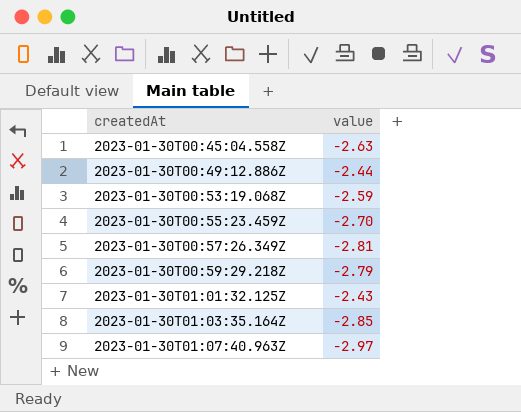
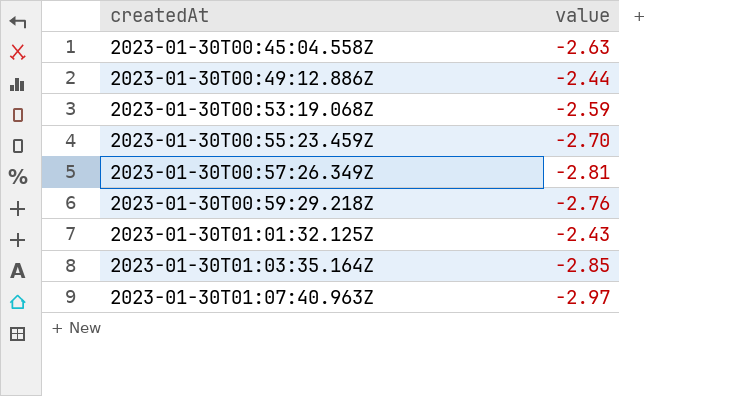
2023-01-30T00:59:29.218Z | value: -2.79 -> -2.76

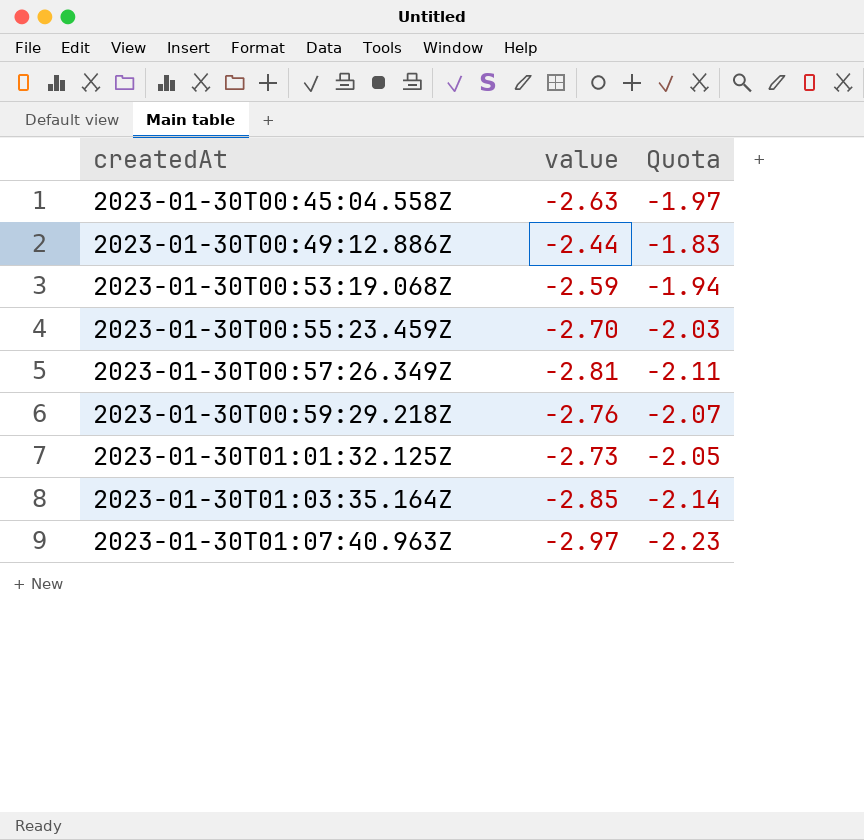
column Quota | formula: none -> [value] * 0.75
2023-01-30T01:01:32.125Z | value: -2.43 -> -2.73

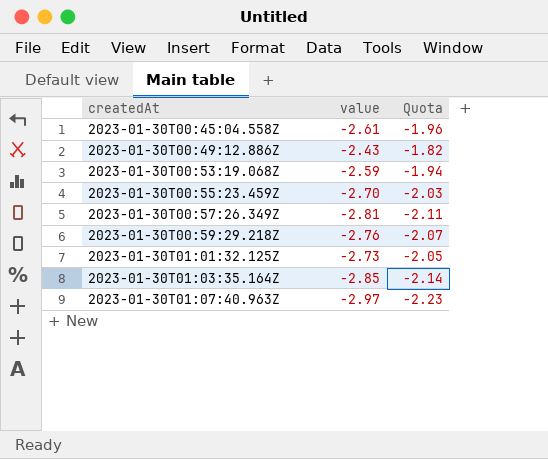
2023-01-30T00:45:04.558Z | value: -2.63 -> -2.61
2023-01-30T00:45:04.558Z | Quota: -1.97 -> -1.96
2023-01-30T00:49:12.886Z | value: -2.44 -> -2.43
2023-01-30T00:49:12.886Z | Quota: -1.83 -> -1.82

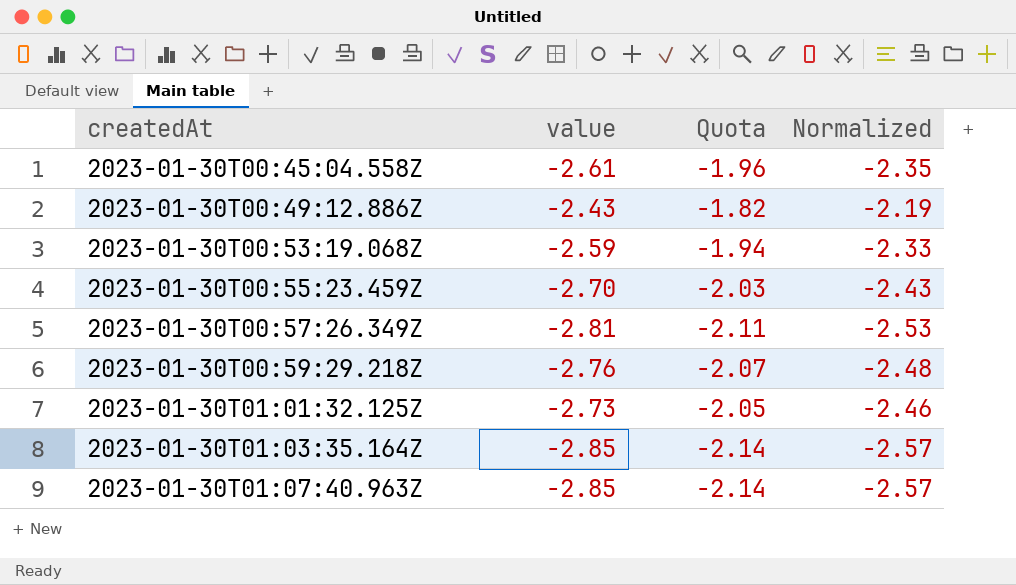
column Normalized | formula: none -> [value] * 0.9
2023-01-30T01:07:40.963Z | value: -2.97 -> -2.85
2023-01-30T01:07:40.963Z | Quota: -2.23 -> -2.14

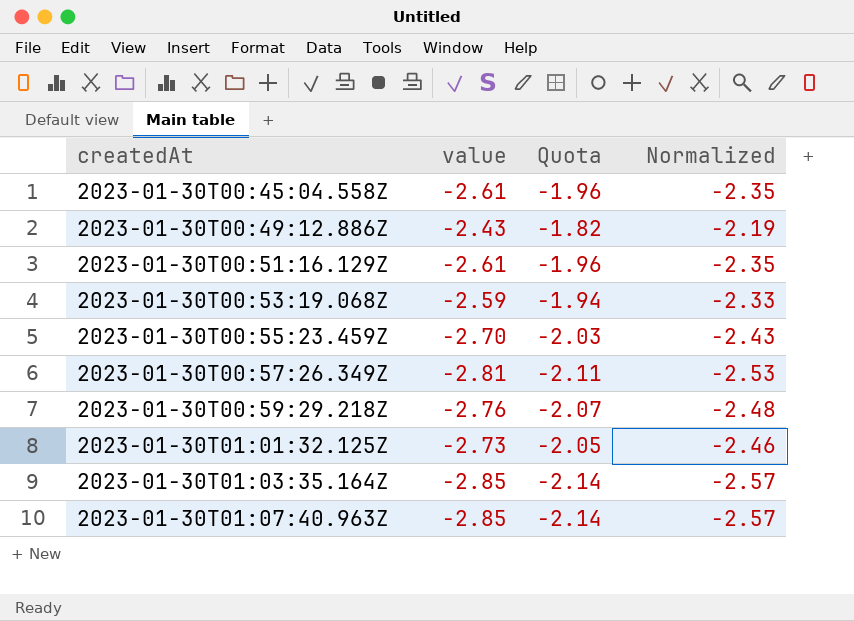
row 2023-01-30T00:51:16.129Z: none -> -2.61 | -1.96 | -2.35

